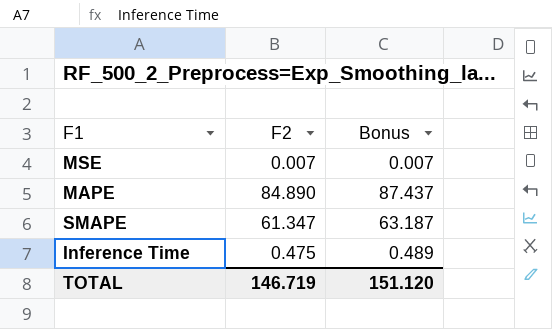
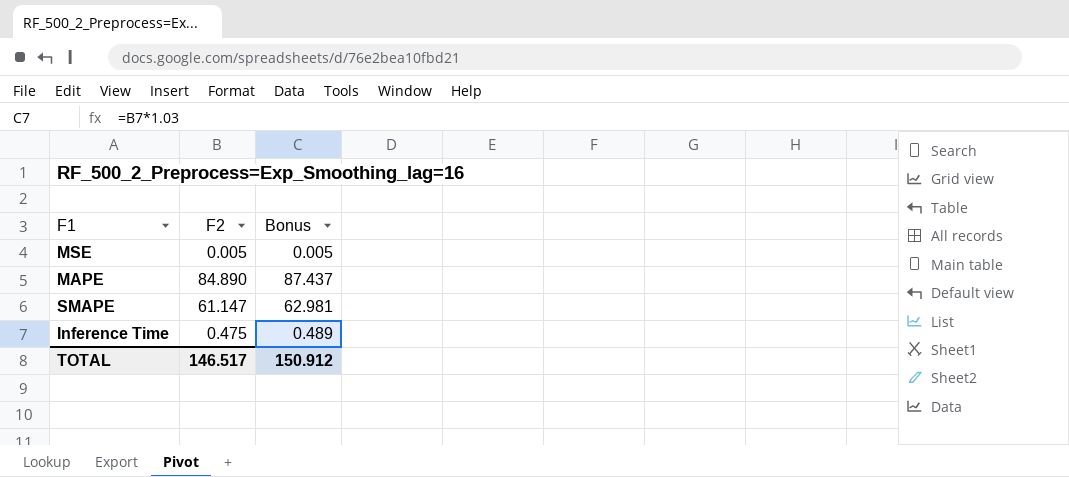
MSE | F2: 0.007 -> 0.005
MSE | Bonus: 0.007 -> 0.005
SMAPE | F2: 61.347 -> 61.147
SMAPE | Bonus: 63.187 -> 62.981
TOTAL | F2: 146.719 -> 146.517
TOTAL | Bonus: 151.120 -> 150.912

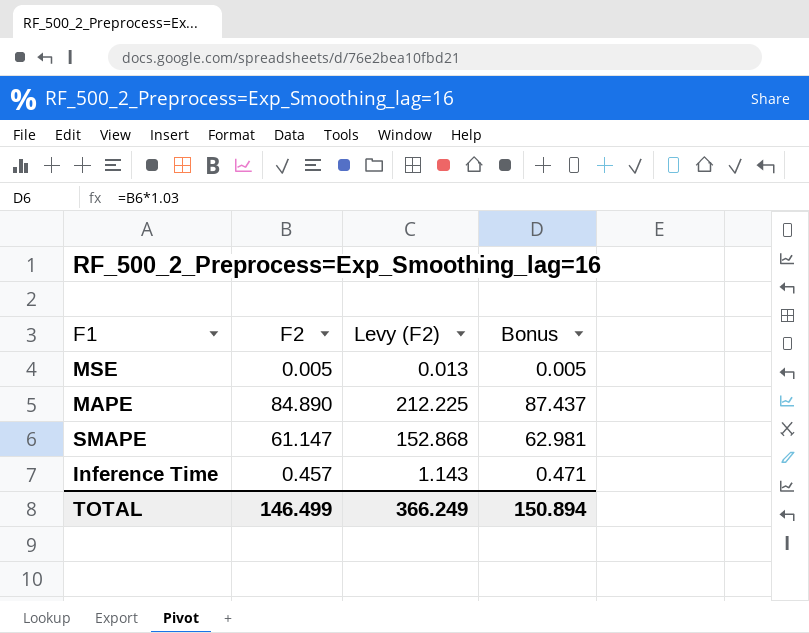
column Levy (F2) | formula: none -> [F2] * 2.5
Inference Time | F2: 0.475 -> 0.457
Inference Time | Bonus: 0.489 -> 0.471
TOTAL | F2: 146.517 -> 146.499
TOTAL | Bonus: 150.912 -> 150.894

